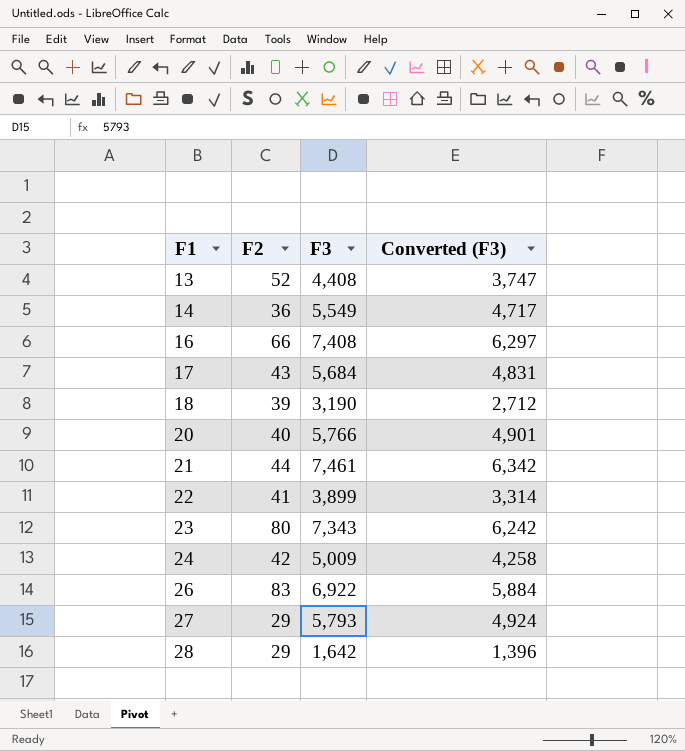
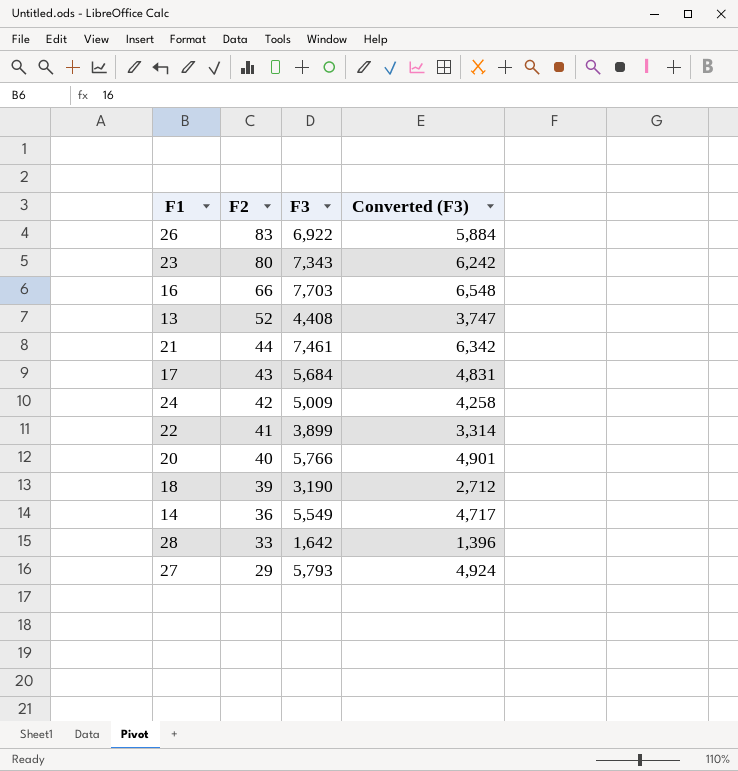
row order: F1 ascending -> F2 descending
16 | F3: 7,408 -> 7,703
16 | Converted (F3): 6,297 -> 6,548
28 | F2: 29 -> 33

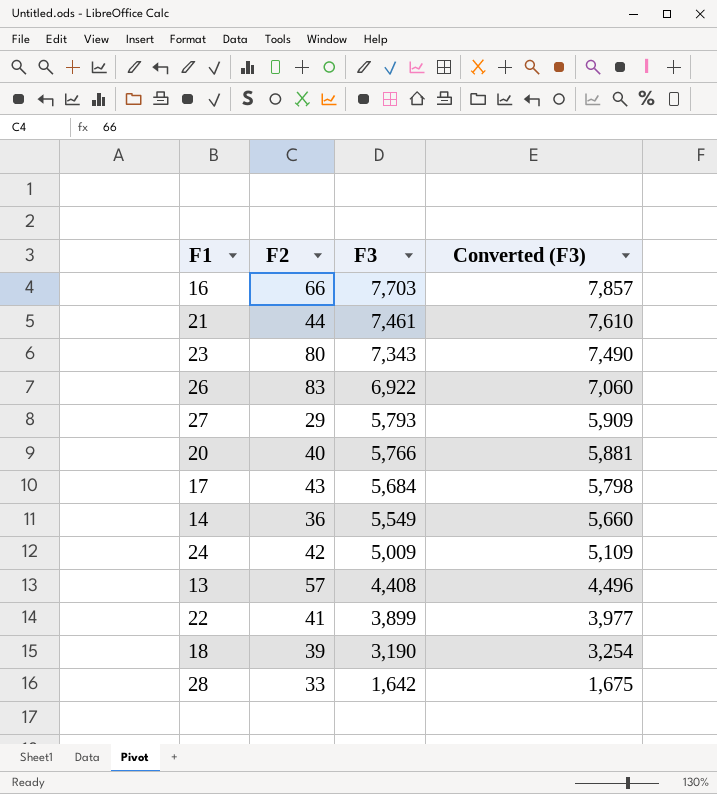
row order: F2 descending -> F3 descending
column Converted (F3) | formula: [F3] * 0.85 -> [F3] * 1.02
13 | F2: 52 -> 57

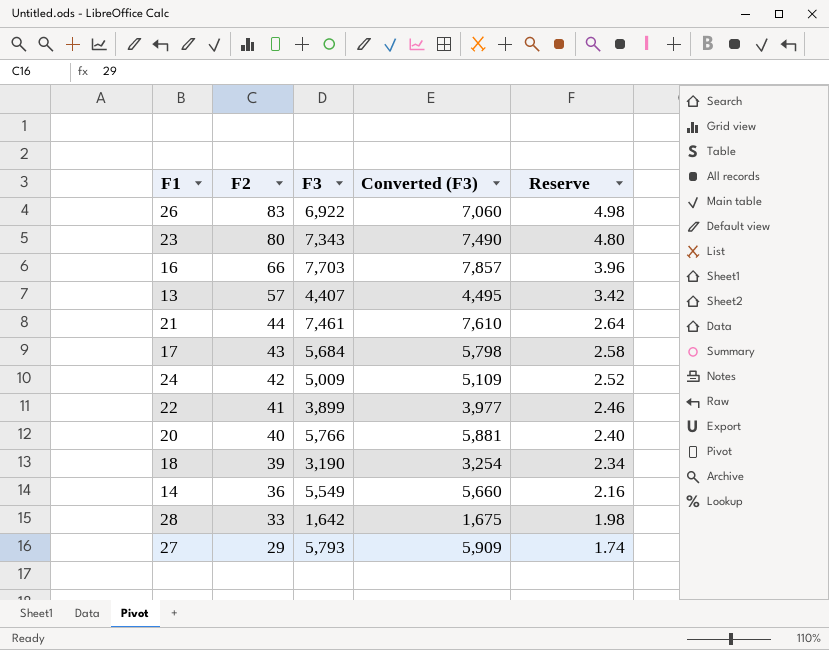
row order: F3 descending -> F2 descending
column Reserve | formula: none -> [F2] * 0.06
13 | F3: 4,408 -> 4,407
13 | Converted (F3): 4,496 -> 4,495

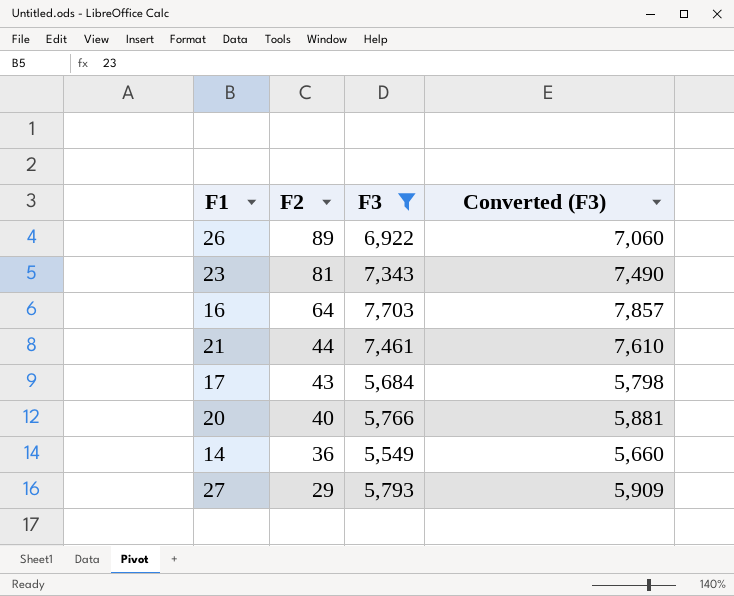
filter: none -> F3 >= 5,549
column Reserve | formula: [F2] * 0.06 -> none
26 | F2: 83 -> 89
23 | F2: 80 -> 81
16 | F2: 66 -> 64

